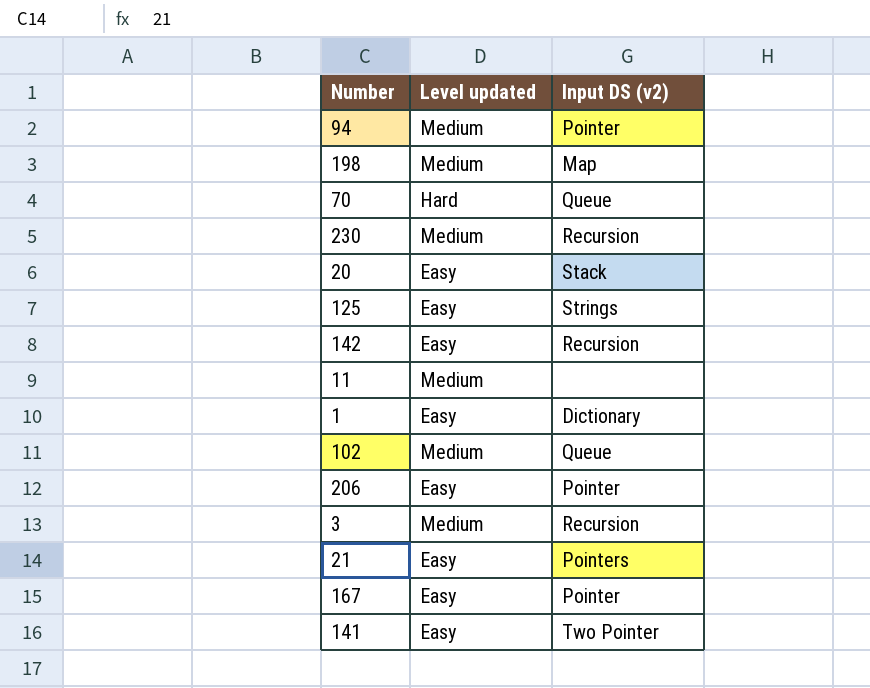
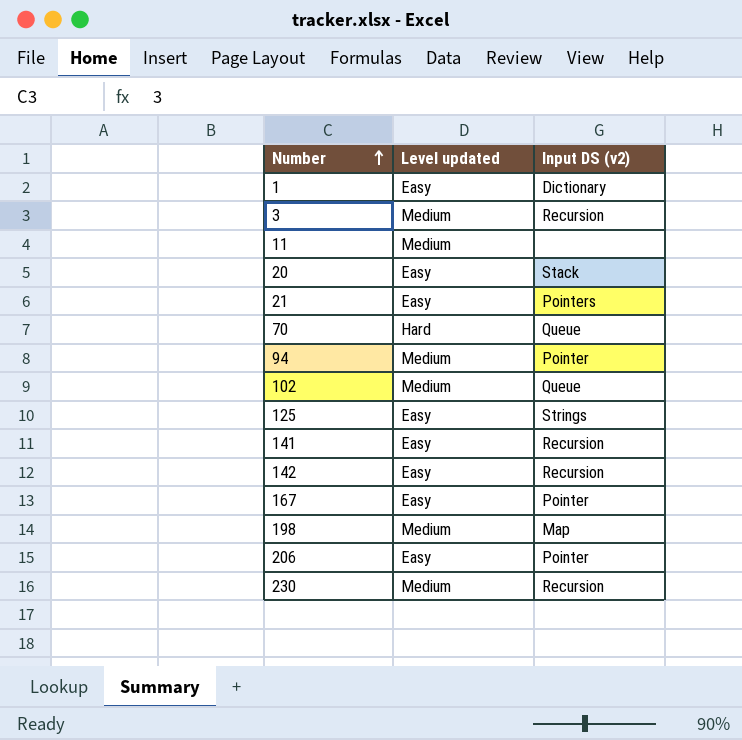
row order: none -> Number ascending
141 | Input DS (v2): Two Pointer -> Recursion

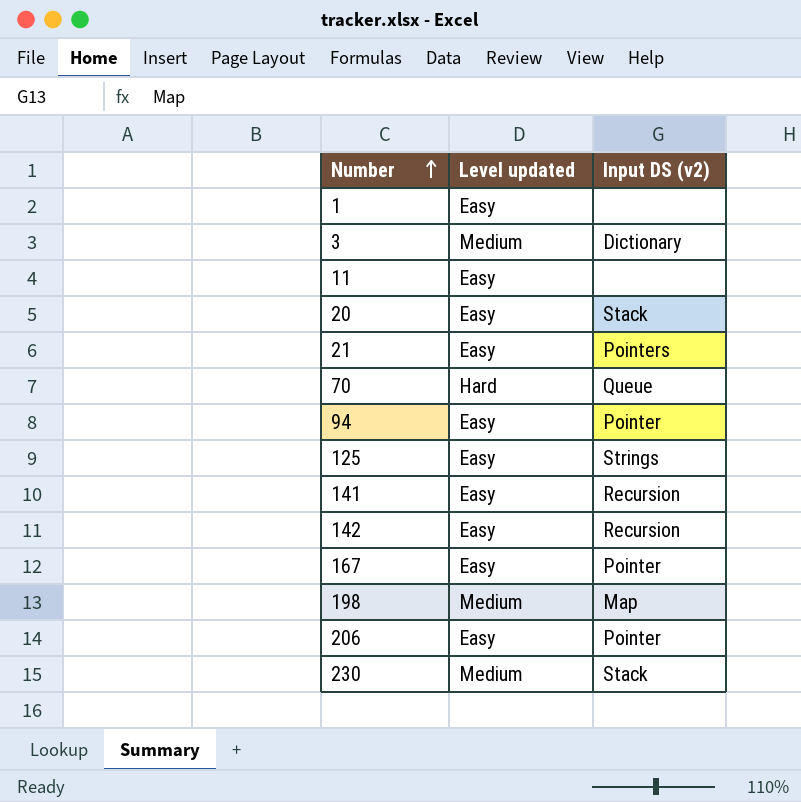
row 102: Medium | Queue -> none
1 | Input DS (v2): Dictionary -> none
3 | Input DS (v2): Recursion -> Dictionary
11 | Level updated: Medium -> Easy
94 | Level updated: Medium -> Easy
230 | Input DS (v2): Recursion -> Stack

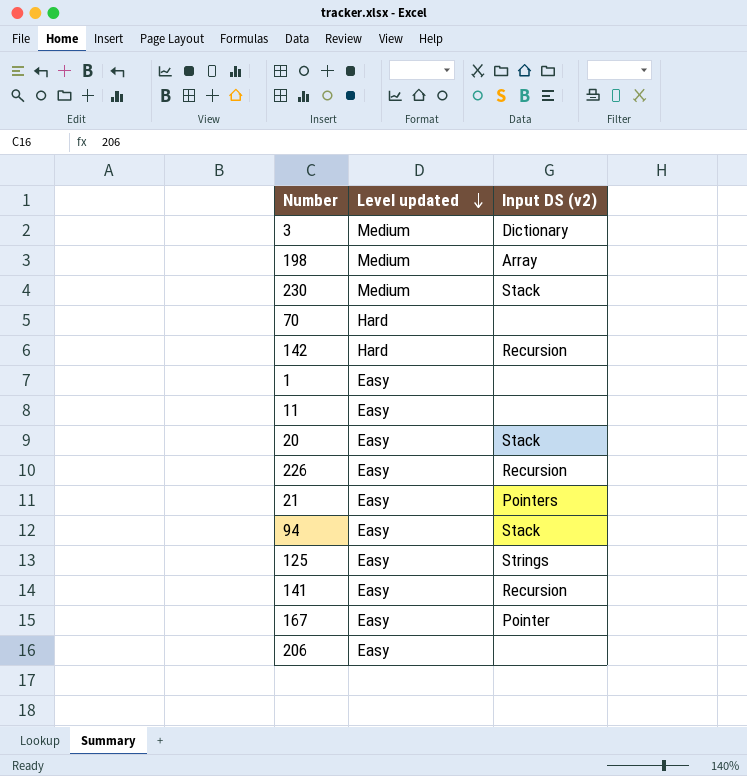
row order: Number ascending -> Level updated descending
198 | Input DS (v2): Map -> Array
70 | Input DS (v2): Queue -> none
142 | Level updated: Easy -> Hard
row 226: none -> Easy | Recursion
94 | Input DS (v2): Pointer -> Stack
206 | Input DS (v2): Pointer -> none

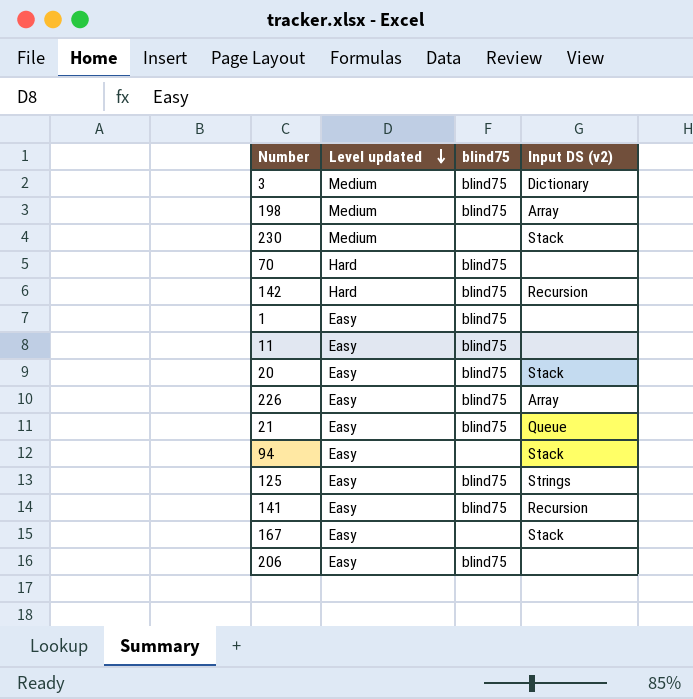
column blind75 | position: none -> 3
226 | Input DS (v2): Recursion -> Array
21 | Input DS (v2): Pointers -> Queue
167 | Input DS (v2): Pointer -> Stack

